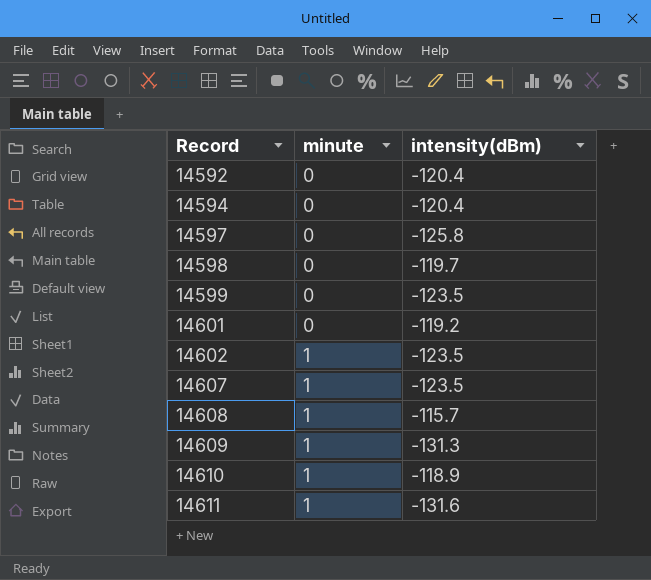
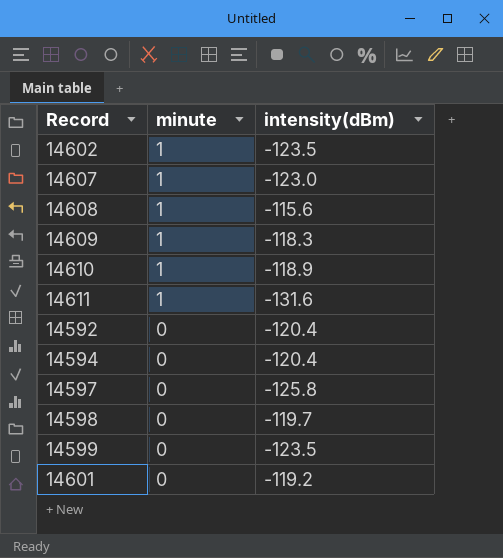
row order: Record ascending -> minute descending
14607 | intensity(dBm): -123.5 -> -123.0
14608 | intensity(dBm): -115.7 -> -115.6
14609 | intensity(dBm): -131.3 -> -118.3

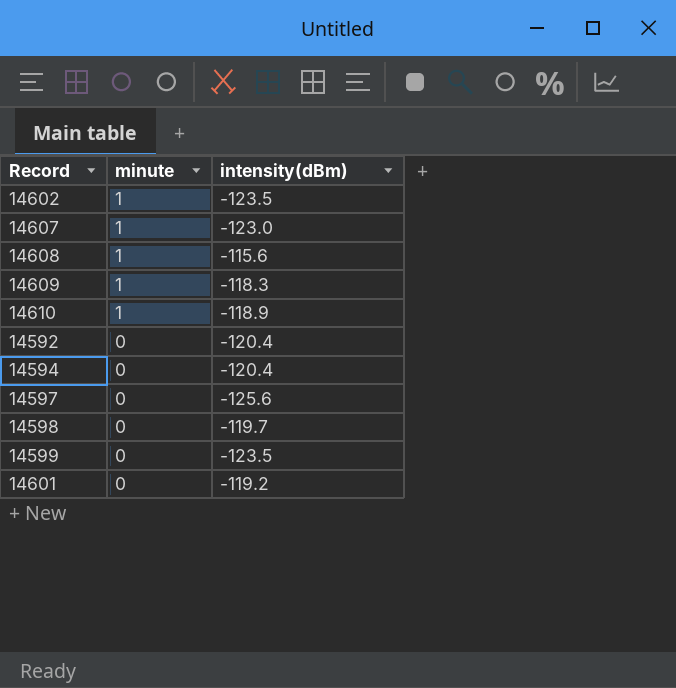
row 14611: 1 | -131.6 -> none
14597 | intensity(dBm): -125.8 -> -125.6

